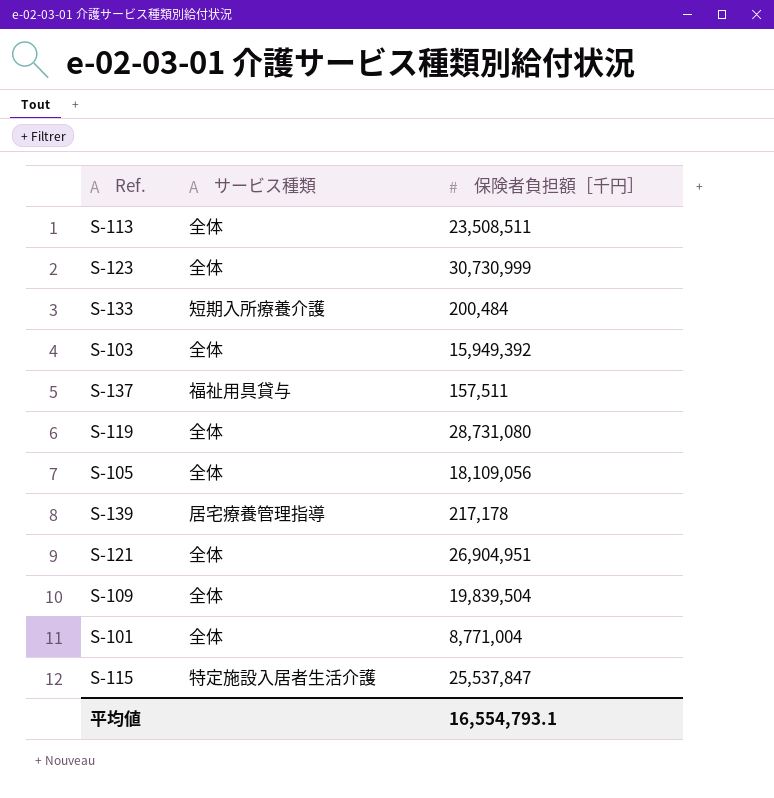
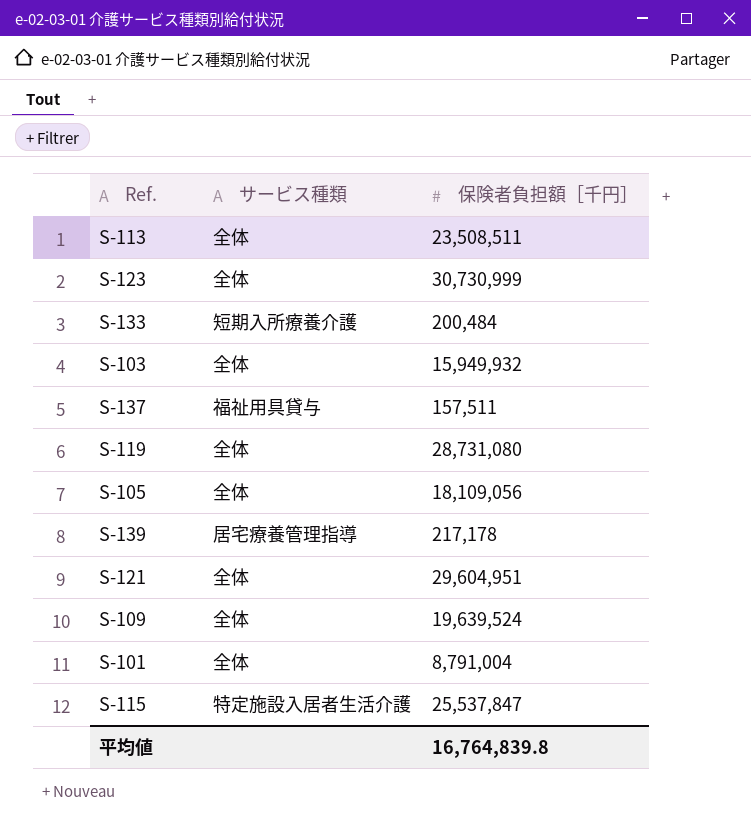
S-103 | 保険者負担額［千円］: 15,949,392 -> 15,949,932
S-121 | 保険者負担額［千円］: 26,904,951 -> 29,604,951
S-109 | 保険者負担額［千円］: 19,839,504 -> 19,639,524
S-101 | 保険者負担額［千円］: 8,771,004 -> 8,791,004
平均値 | 保険者負担額［千円］: 16,554,793.1 -> 16,764,839.8

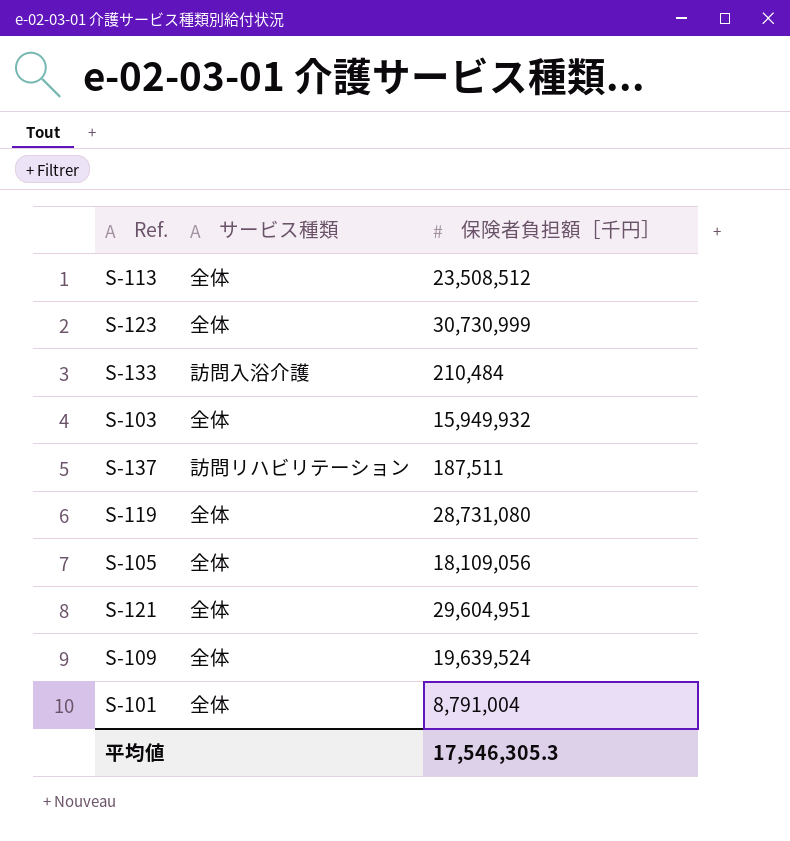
row S-139: 居宅療養管理指導 | 217,178 -> none
row S-115: 特定施設入居者生活介護 | 25,537,847 -> none
S-113 | 保険者負担額［千円］: 23,508,511 -> 23,508,512
S-133 | サービス種類: 短期入所療養介護 -> 訪問入浴介護
S-133 | 保険者負担額［千円］: 200,484 -> 210,484
S-137 | サービス種類: 福祉用具貸与 -> 訪問リハビリテーション
S-137 | 保険者負担額［千円］: 157,511 -> 187,511
平均値 | 保険者負担額［千円］: 16,764,839.8 -> 17,546,305.3

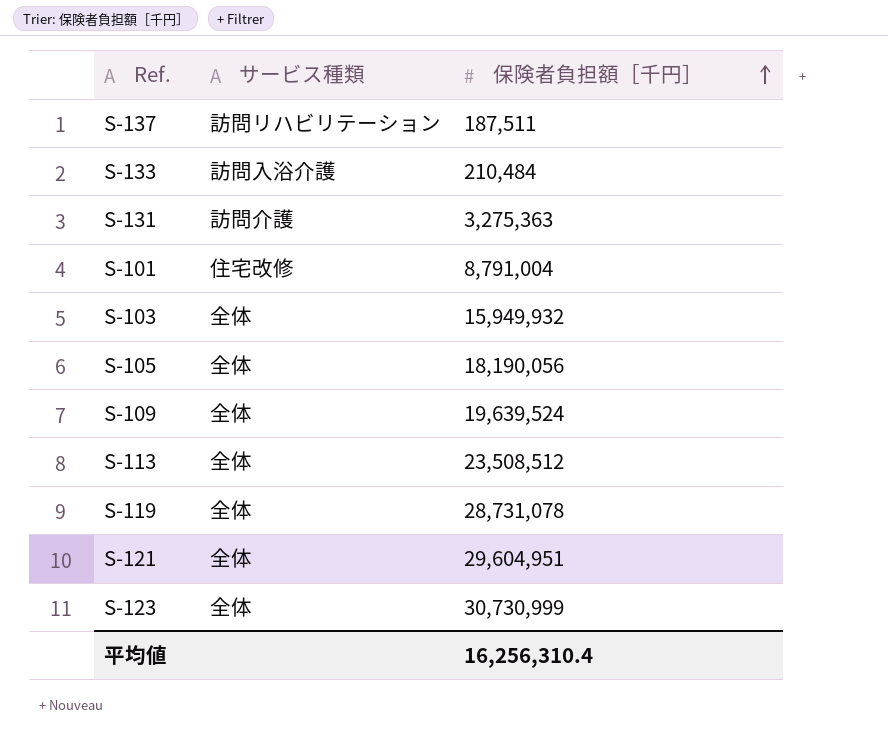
row order: none -> 保険者負担額［千円］ ascending
row S-131: none -> 訪問介護 | 3,275,363
S-101 | サービス種類: 全体 -> 住宅改修
S-105 | 保険者負担額［千円］: 18,109,056 -> 18,190,056
S-119 | 保険者負担額［千円］: 28,731,080 -> 28,731,078
平均値 | 保険者負担額［千円］: 17,546,305.3 -> 16,256,310.4

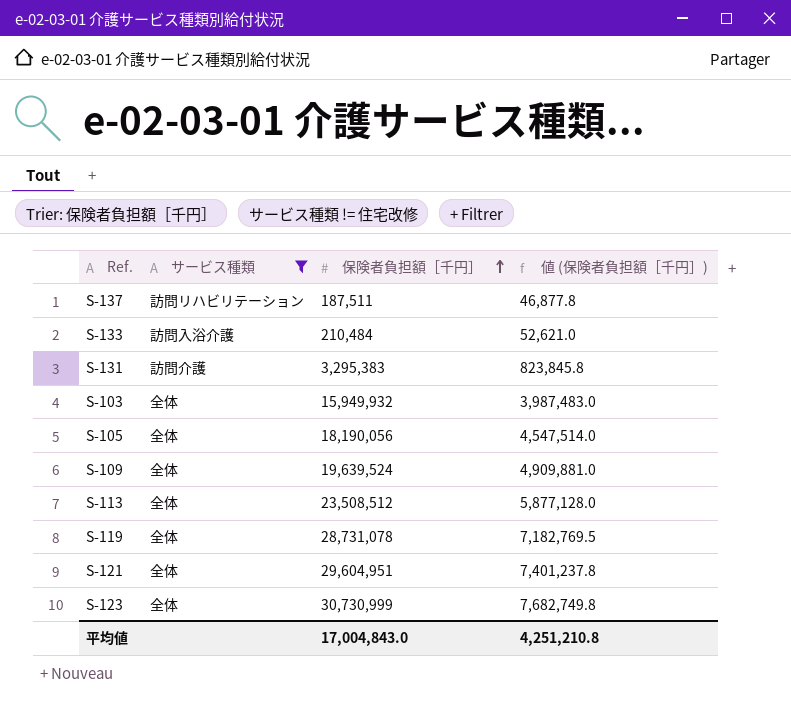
filter: none -> サービス種類 != 住宅改修
column 値 (保険者負担額［千円］) | formula: none -> [保険者負担額［千円］] * 0.25
S-131 | 保険者負担額［千円］: 3,275,363 -> 3,295,383
平均値 | 保険者負担額［千円］: 16,256,310.4 -> 17,004,843.0

